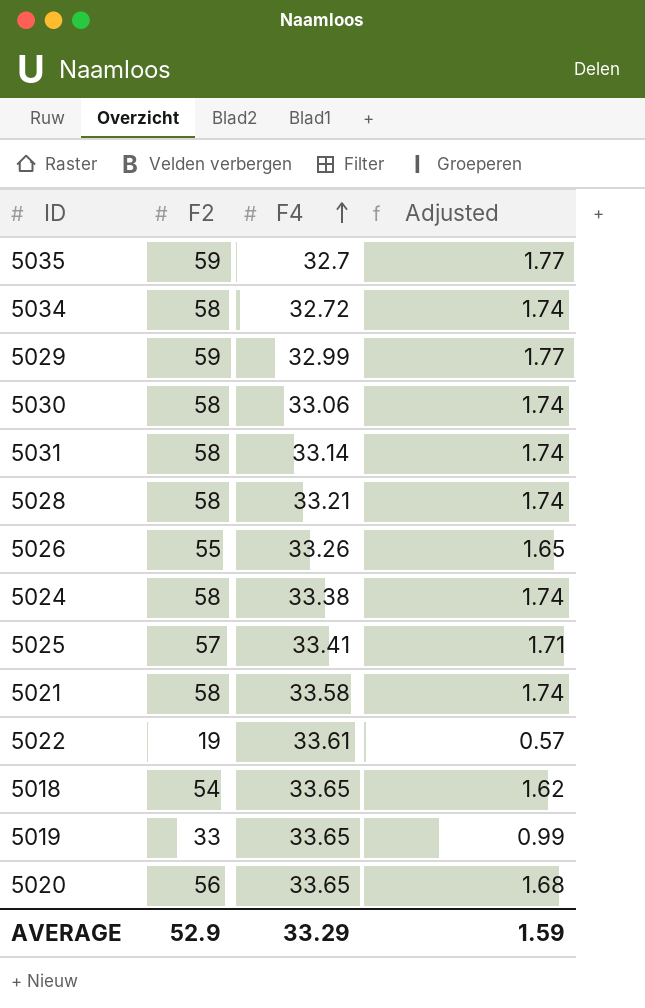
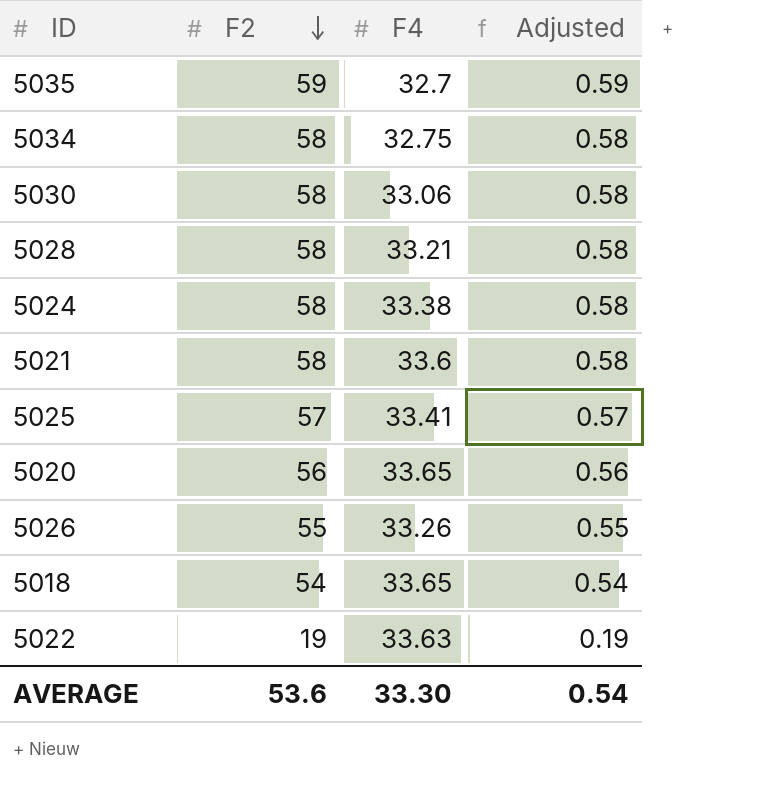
row order: F4 ascending -> F2 descending
column Adjusted | formula: [F2] * 0.03 -> [F2] * 0.01
row 5029: 59 | 32.99 | 1.77 -> none
row 5031: 58 | 33.14 | 1.74 -> none
row 5019: 33 | 33.65 | 0.99 -> none
5034 | F4: 32.72 -> 32.75
5021 | F4: 33.58 -> 33.6
5022 | F4: 33.61 -> 33.63
AVERAGE | F2: 52.9 -> 53.6
AVERAGE | F4: 33.29 -> 33.30
AVERAGE | Adjusted: 1.59 -> 0.54

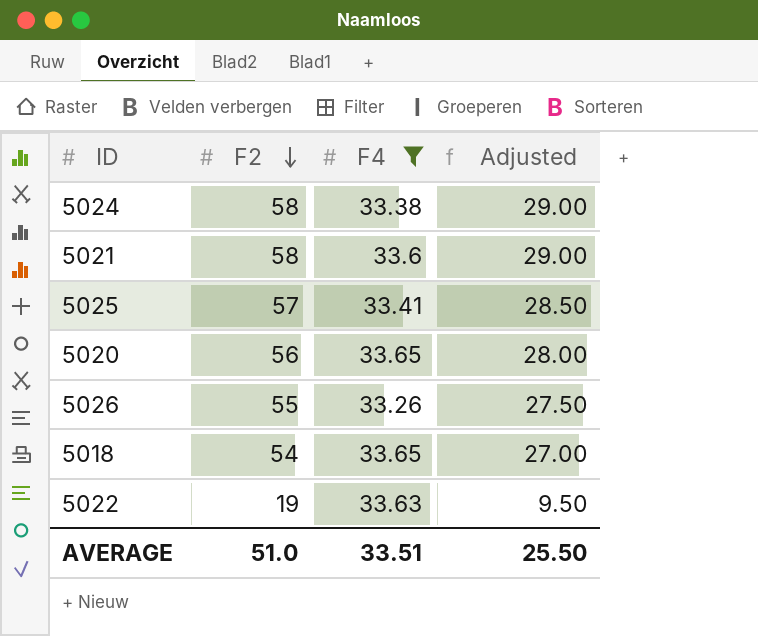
filter: none -> F4 >= 33.26
column Adjusted | formula: [F2] * 0.01 -> [F2] * 0.5
AVERAGE | F2: 53.6 -> 51.0
AVERAGE | F4: 33.30 -> 33.51
AVERAGE | Adjusted: 0.54 -> 25.50

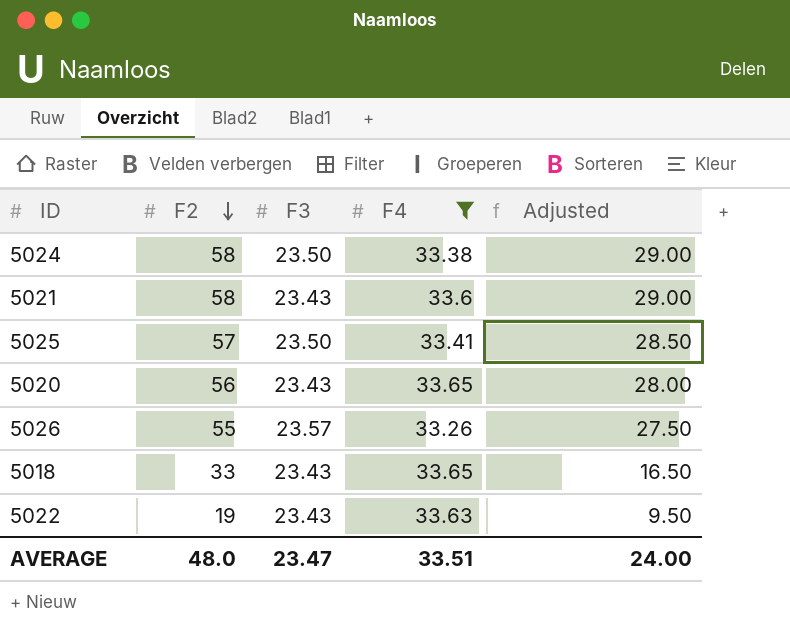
column F3 | position: none -> 3
5018 | F2: 54 -> 33
5018 | Adjusted: 27.00 -> 16.50
AVERAGE | F2: 51.0 -> 48.0
AVERAGE | Adjusted: 25.50 -> 24.00

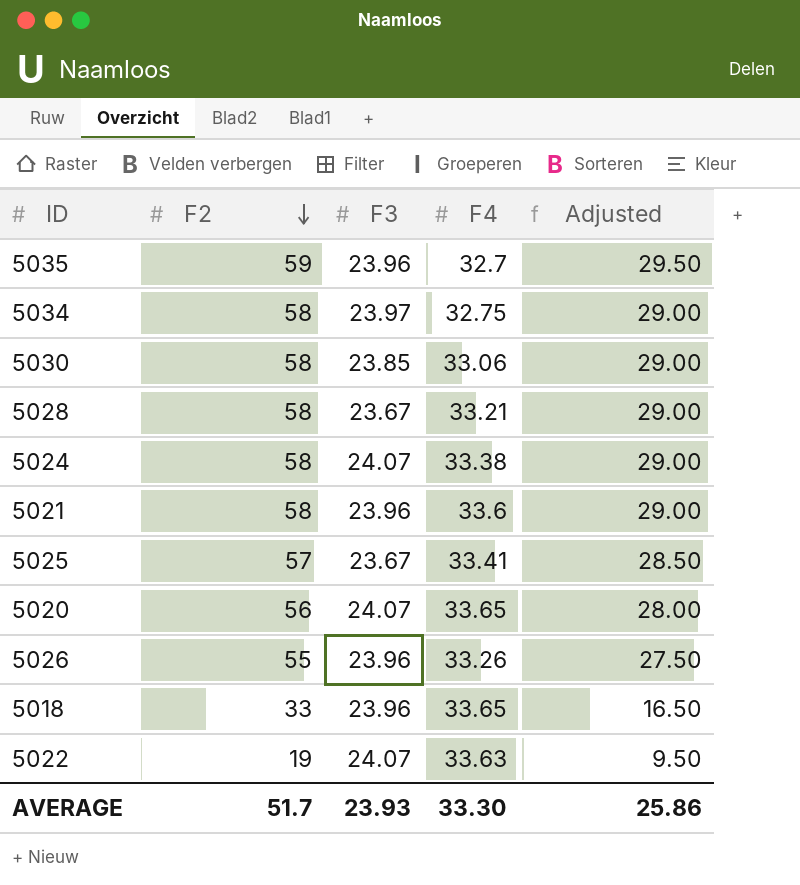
filter: F4 >= 33.26 -> none
5024 | F3: 23.50 -> 24.07
5021 | F3: 23.43 -> 23.96
5025 | F3: 23.50 -> 23.67
5020 | F3: 23.43 -> 24.07
5026 | F3: 23.57 -> 23.96
5018 | F3: 23.43 -> 23.96
5022 | F3: 23.43 -> 24.07
AVERAGE | F2: 48.0 -> 51.7
AVERAGE | F3: 23.47 -> 23.93
AVERAGE | F4: 33.51 -> 33.30
AVERAGE | Adjusted: 24.00 -> 25.86

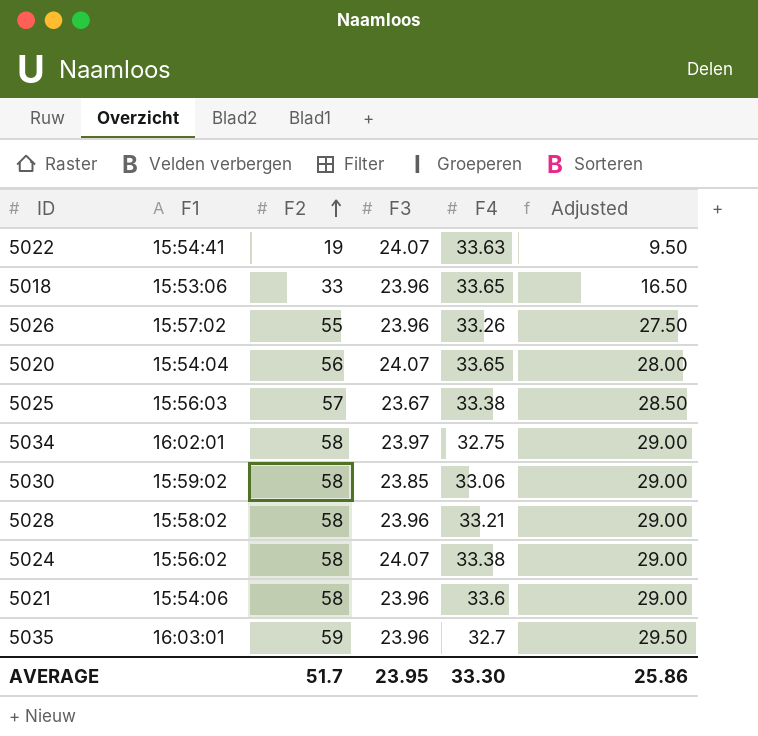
row order: F2 descending -> F2 ascending
column F1 | position: none -> 2
5025 | F4: 33.41 -> 33.38
5028 | F3: 23.67 -> 23.96
AVERAGE | F3: 23.93 -> 23.95

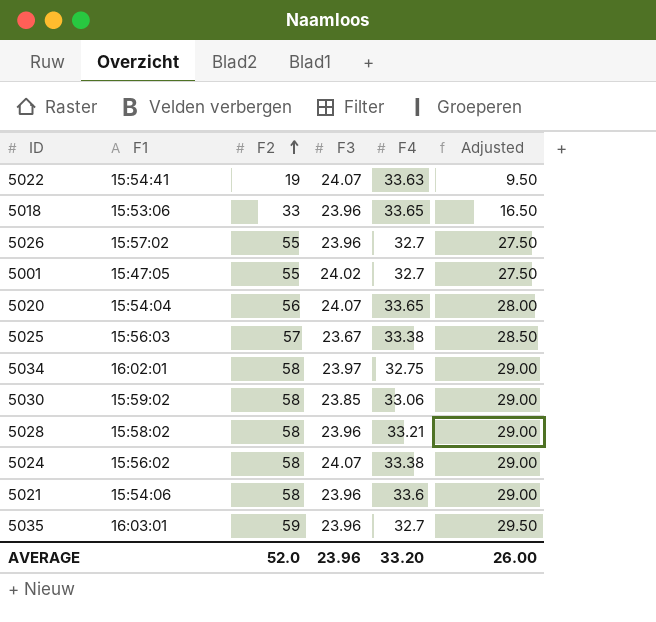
5026 | F4: 33.26 -> 32.7
row 5001: none -> 15:47:05 | 55 | 24.02 | 32.7 | 27.50
AVERAGE | F2: 51.7 -> 52.0
AVERAGE | F3: 23.95 -> 23.96
AVERAGE | F4: 33.30 -> 33.20
AVERAGE | Adjusted: 25.86 -> 26.00

